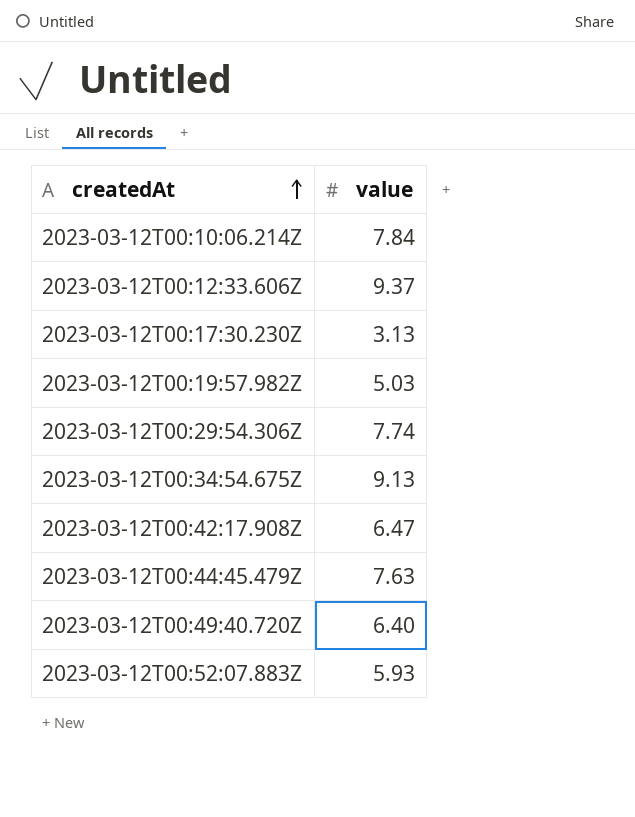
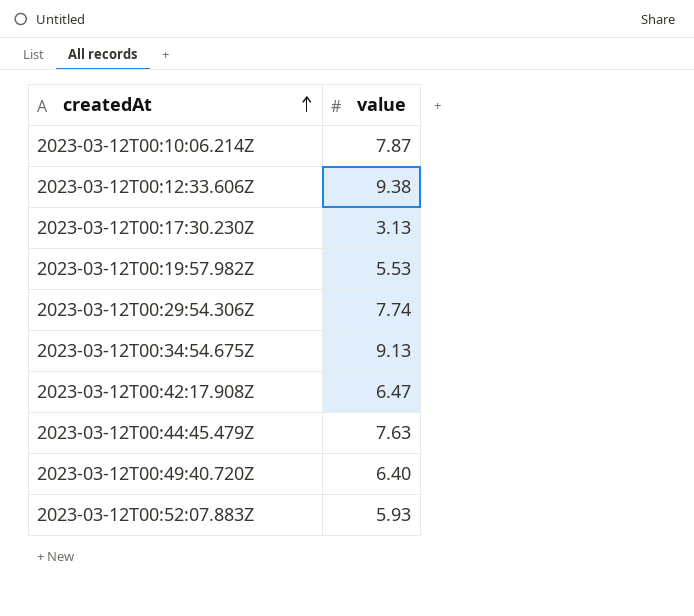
2023-03-12T00:10:06.214Z | value: 7.84 -> 7.87
2023-03-12T00:12:33.606Z | value: 9.37 -> 9.38
2023-03-12T00:19:57.982Z | value: 5.03 -> 5.53

